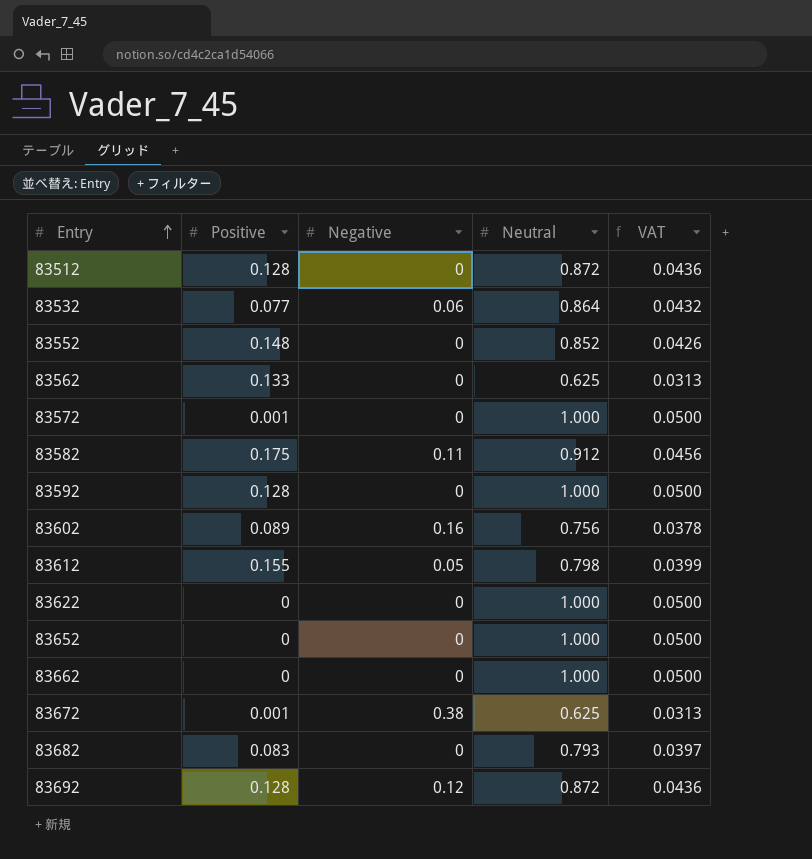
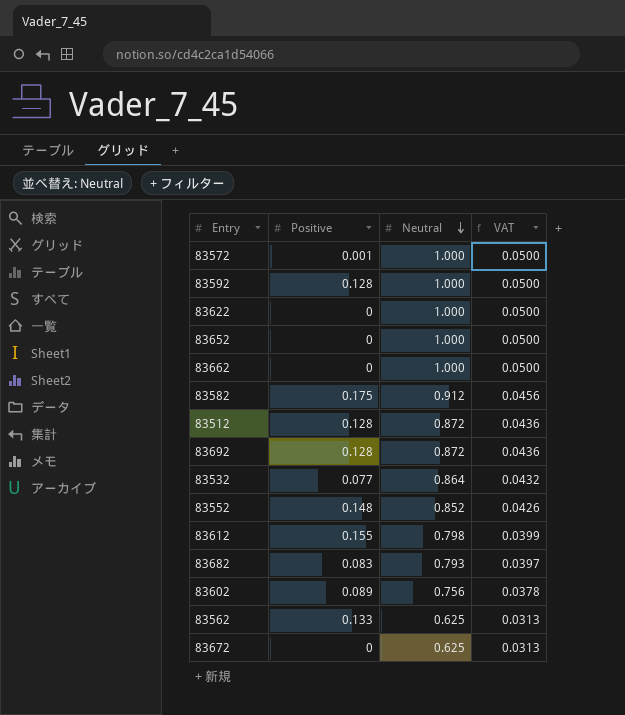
row order: Entry ascending -> Neutral descending
column Negative | position: 3 -> none
83672 | Positive: 0.001 -> 0

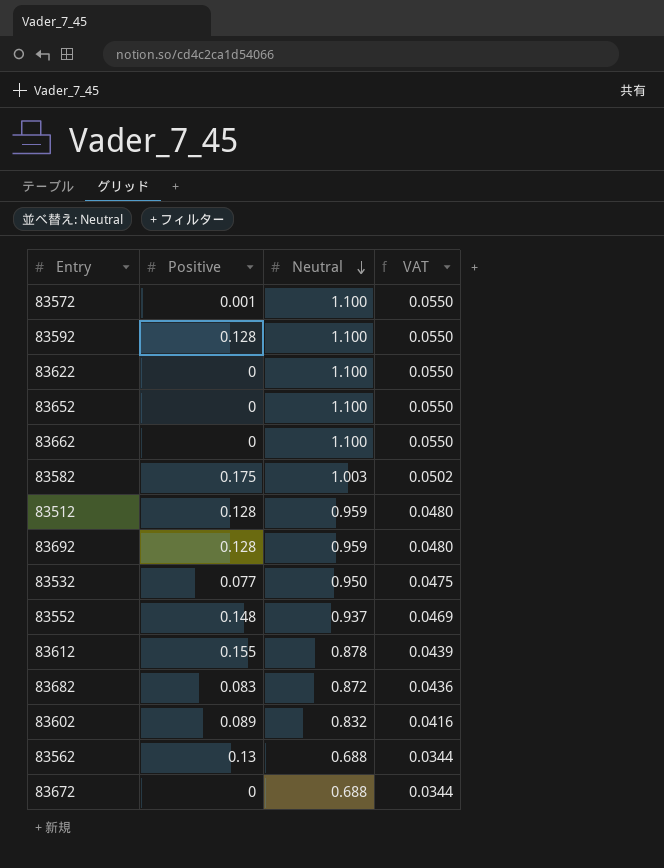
83572 | Neutral: 1.000 -> 1.100
83572 | VAT: 0.0500 -> 0.0550
83592 | Neutral: 1.000 -> 1.100
83592 | VAT: 0.0500 -> 0.0550
83622 | Neutral: 1.000 -> 1.100
83622 | VAT: 0.0500 -> 0.0550
83652 | Neutral: 1.000 -> 1.100
83652 | VAT: 0.0500 -> 0.0550
83662 | Neutral: 1.000 -> 1.100
83662 | VAT: 0.0500 -> 0.0550
83582 | Neutral: 0.912 -> 1.003
83582 | VAT: 0.0456 -> 0.0502
83512 | Neutral: 0.872 -> 0.959
83512 | VAT: 0.0436 -> 0.0480
83692 | Neutral: 0.872 -> 0.959
83692 | VAT: 0.0436 -> 0.0480
83532 | Neutral: 0.864 -> 0.950
83532 | VAT: 0.0432 -> 0.0475
83552 | Neutral: 0.852 -> 0.937
83552 | VAT: 0.0426 -> 0.0469
83612 | Neutral: 0.798 -> 0.878
83612 | VAT: 0.0399 -> 0.0439
83682 | Neutral: 0.793 -> 0.872
83682 | VAT: 0.0397 -> 0.0436
83602 | Neutral: 0.756 -> 0.832
83602 | VAT: 0.0378 -> 0.0416
83562 | Positive: 0.133 -> 0.13
83562 | Neutral: 0.625 -> 0.688
83562 | VAT: 0.0313 -> 0.0344
83672 | Neutral: 0.625 -> 0.688
83672 | VAT: 0.0313 -> 0.0344

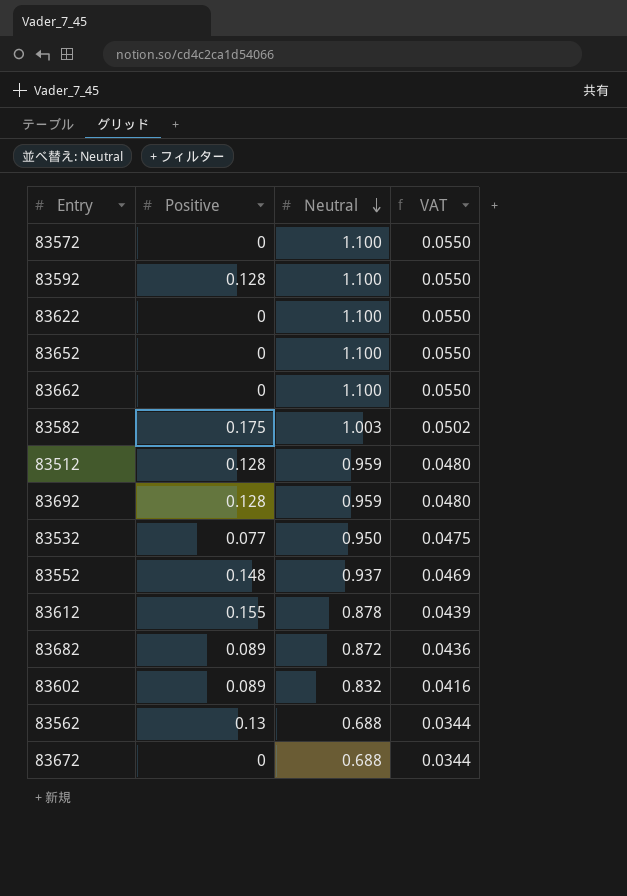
83572 | Positive: 0.001 -> 0
83682 | Positive: 0.083 -> 0.089

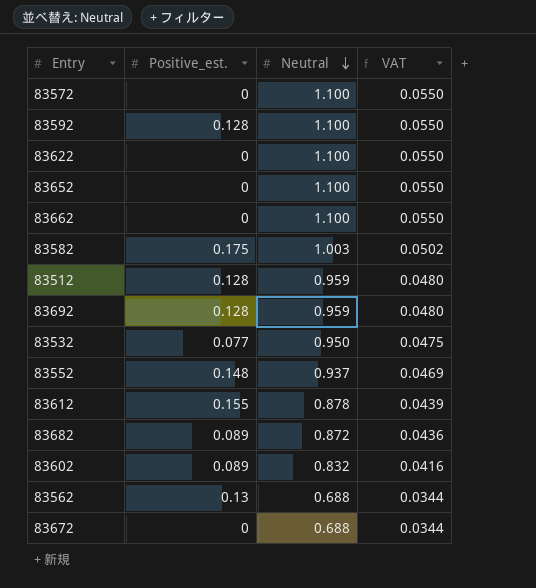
column name: Positive -> Positive_est.

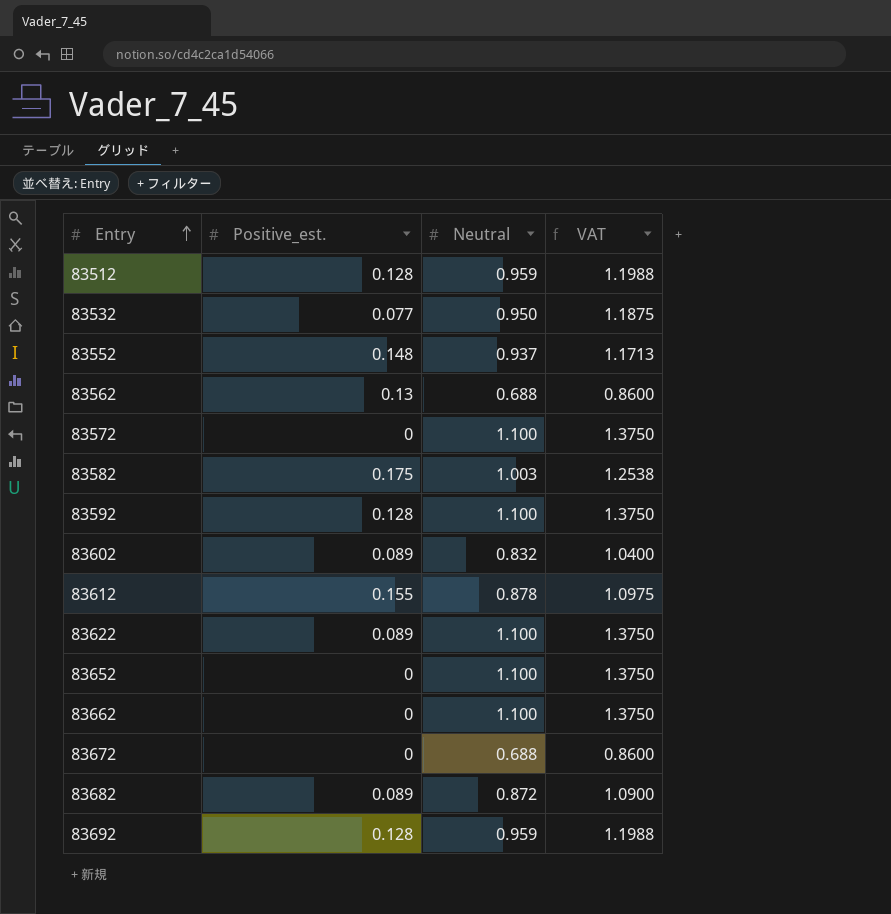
row order: Neutral descending -> Entry ascending
column VAT | formula: [Neutral] * 0.05 -> [Neutral] * 1.25
83622 | Positive_est.: 0 -> 0.089

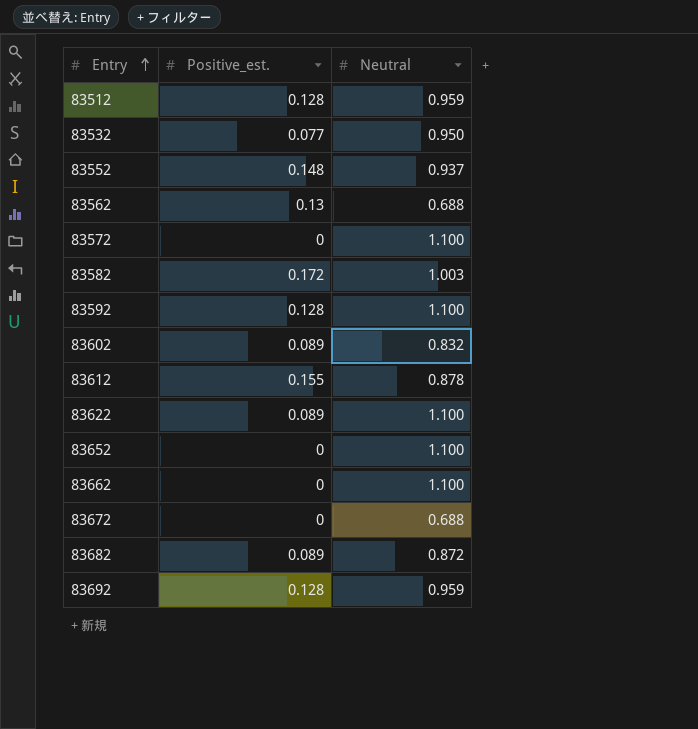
column VAT | formula: [Neutral] * 1.25 -> none
83582 | Positive_est.: 0.175 -> 0.172

